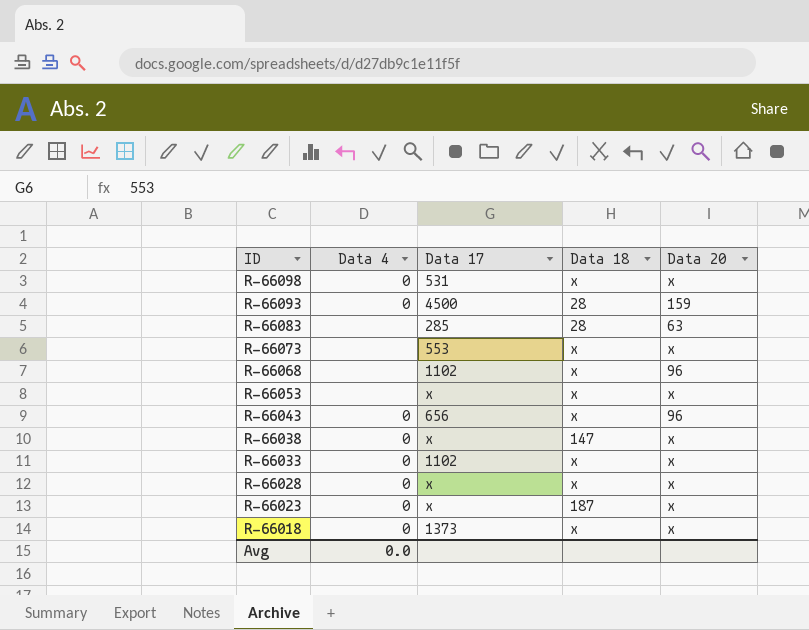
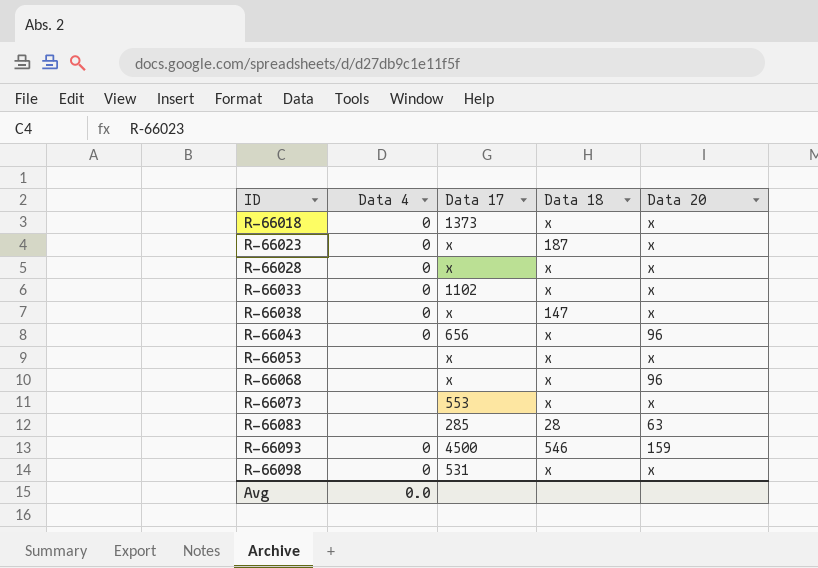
row order: ID descending -> ID ascending
R-66068 | Data 17: 1102 -> x
R-66093 | Data 18: 28 -> 546

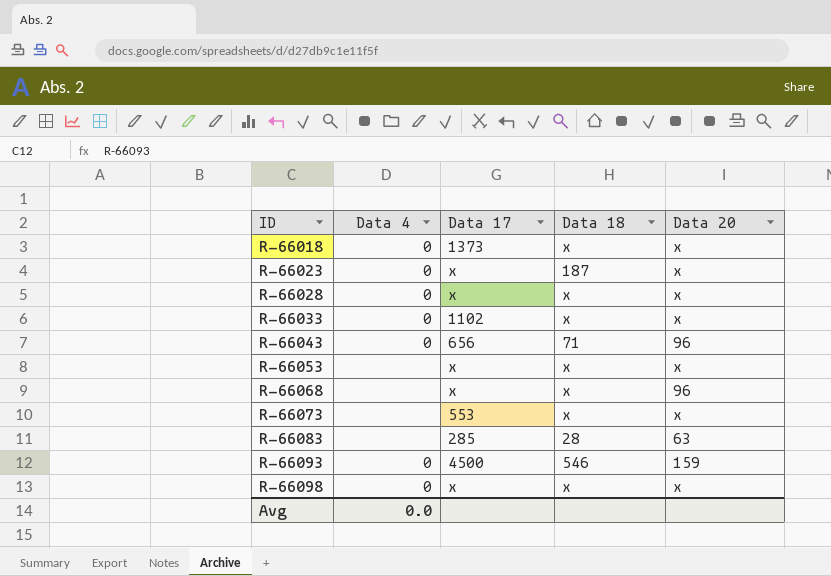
row R-66038: 0 | x | 147 | x -> none
R-66043 | Data 18: x -> 71
R-66098 | Data 17: 531 -> x

